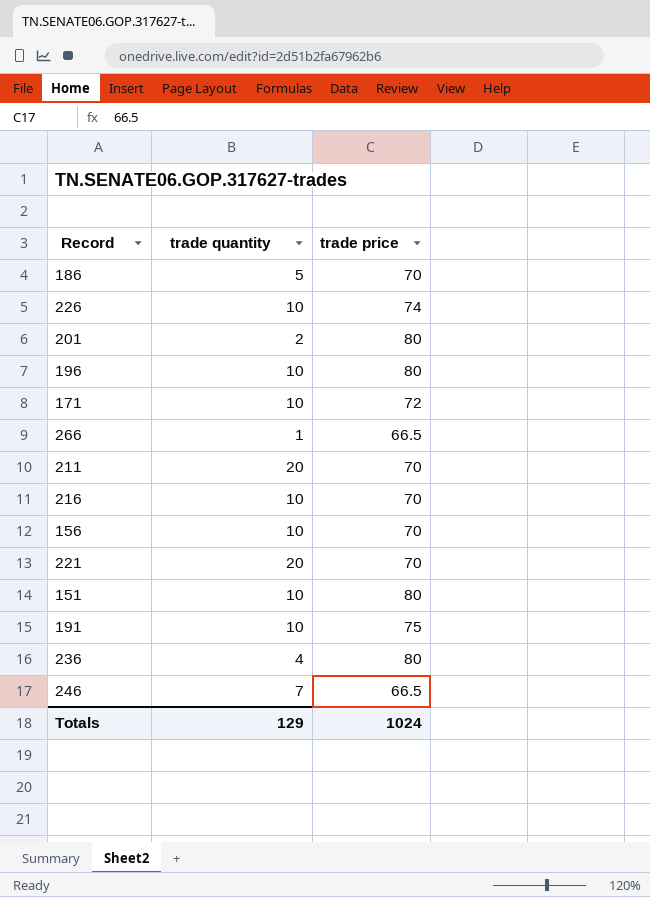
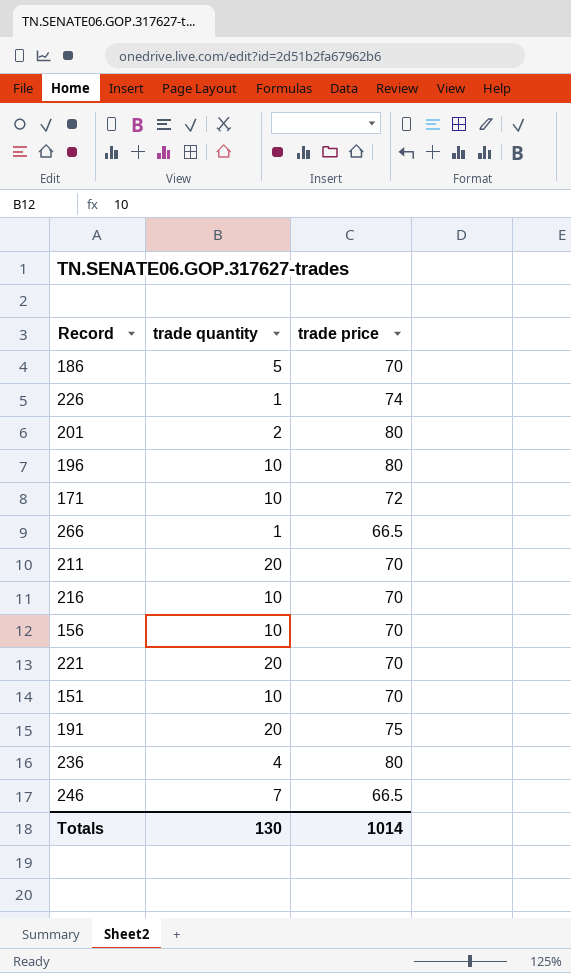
226 | trade quantity: 10 -> 1
151 | trade price: 80 -> 70
191 | trade quantity: 10 -> 20
Totals | trade quantity: 129 -> 130
Totals | trade price: 1024 -> 1014

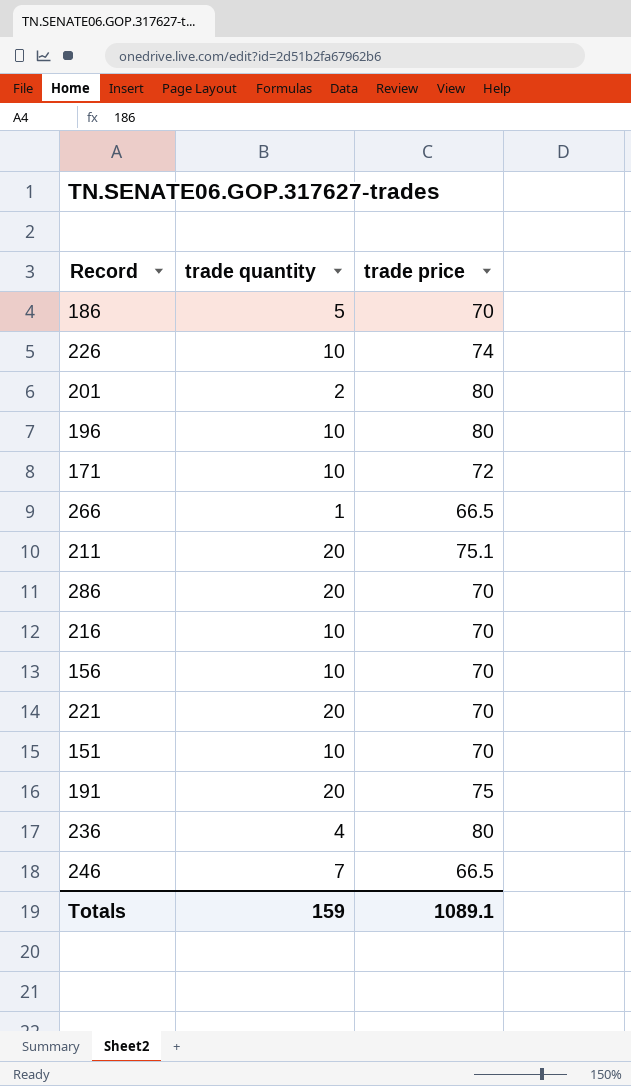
226 | trade quantity: 1 -> 10
211 | trade price: 70 -> 75.1
row 286: none -> 20 | 70
Totals | trade quantity: 130 -> 159
Totals | trade price: 1014 -> 1089.1

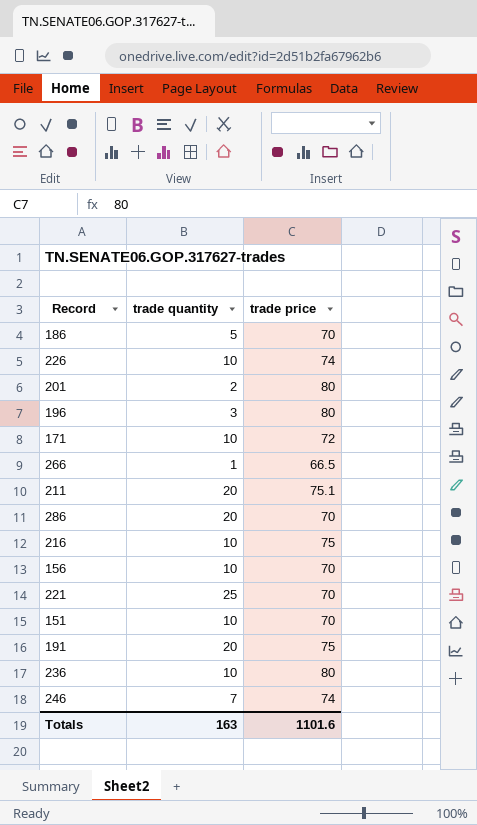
196 | trade quantity: 10 -> 3
216 | trade price: 70 -> 75
221 | trade quantity: 20 -> 25
236 | trade quantity: 4 -> 10
246 | trade price: 66.5 -> 74
Totals | trade quantity: 159 -> 163
Totals | trade price: 1089.1 -> 1101.6

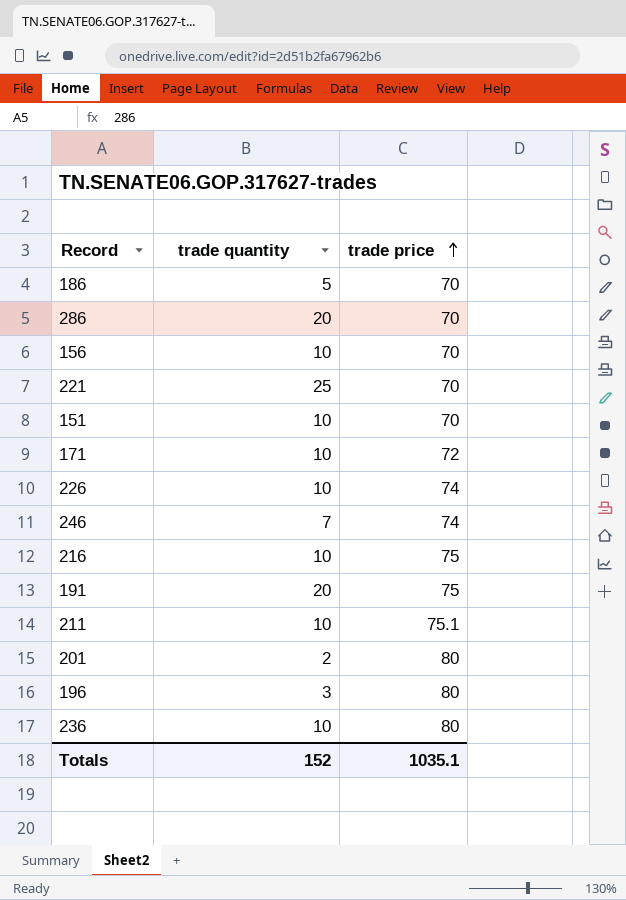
row order: none -> trade price ascending
row 266: 1 | 66.5 -> none
211 | trade quantity: 20 -> 10
Totals | trade quantity: 163 -> 152
Totals | trade price: 1101.6 -> 1035.1

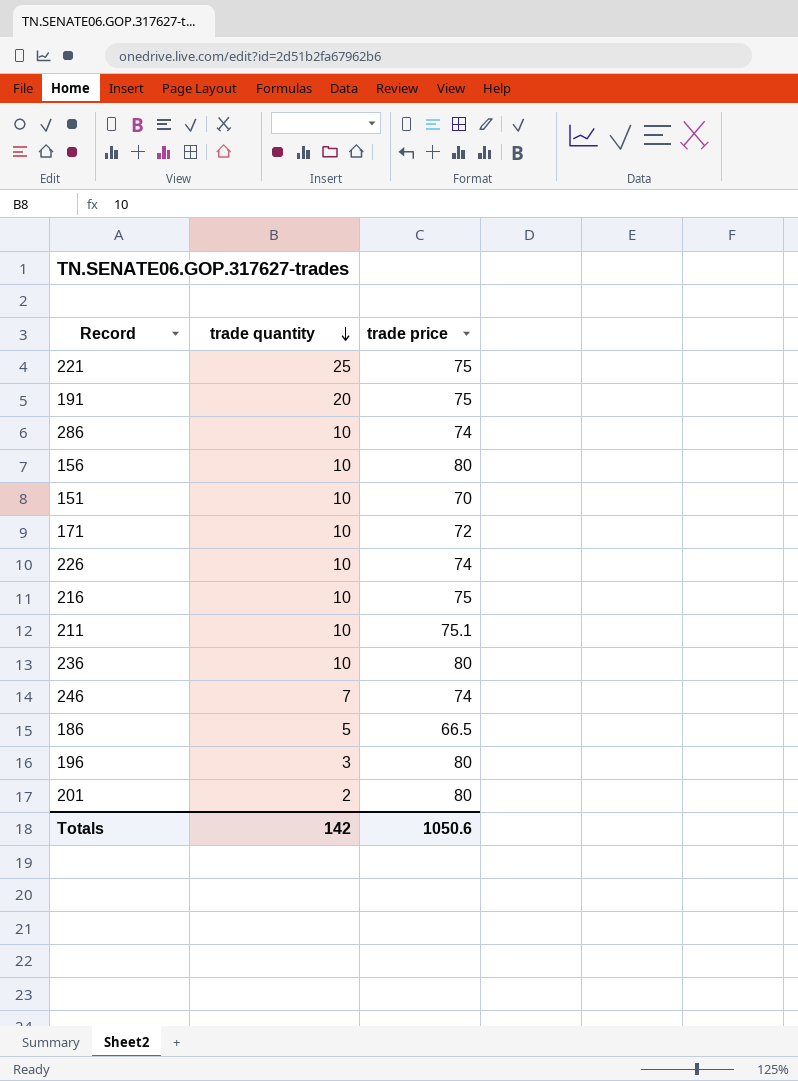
row order: trade price ascending -> trade quantity descending
221 | trade price: 70 -> 75
286 | trade quantity: 20 -> 10
286 | trade price: 70 -> 74
156 | trade price: 70 -> 80
186 | trade price: 70 -> 66.5
Totals | trade quantity: 152 -> 142
Totals | trade price: 1035.1 -> 1050.6

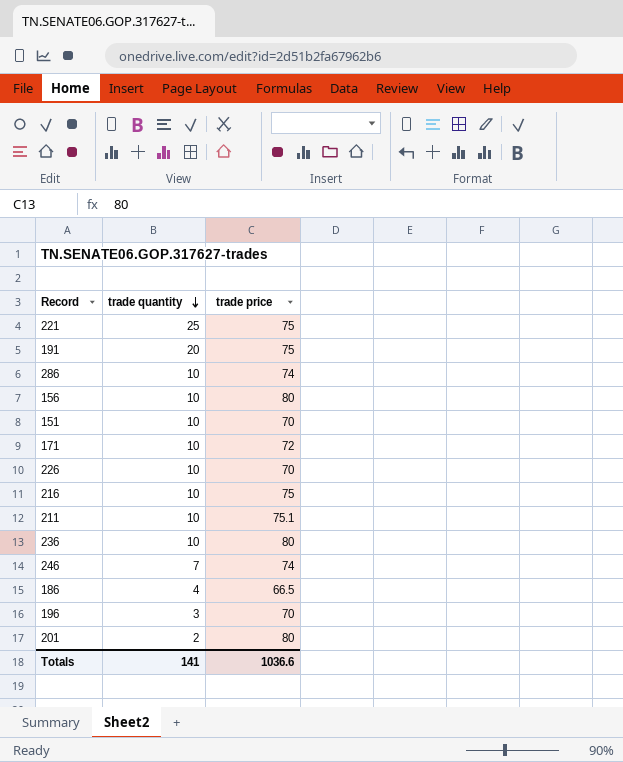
226 | trade price: 74 -> 70
186 | trade quantity: 5 -> 4
196 | trade price: 80 -> 70
Totals | trade quantity: 142 -> 141
Totals | trade price: 1050.6 -> 1036.6

